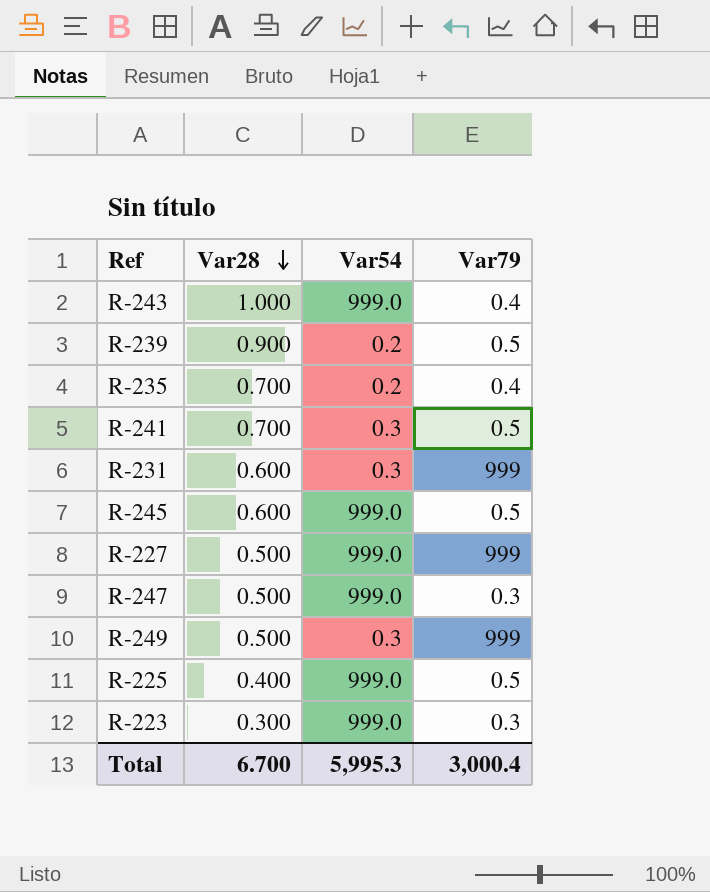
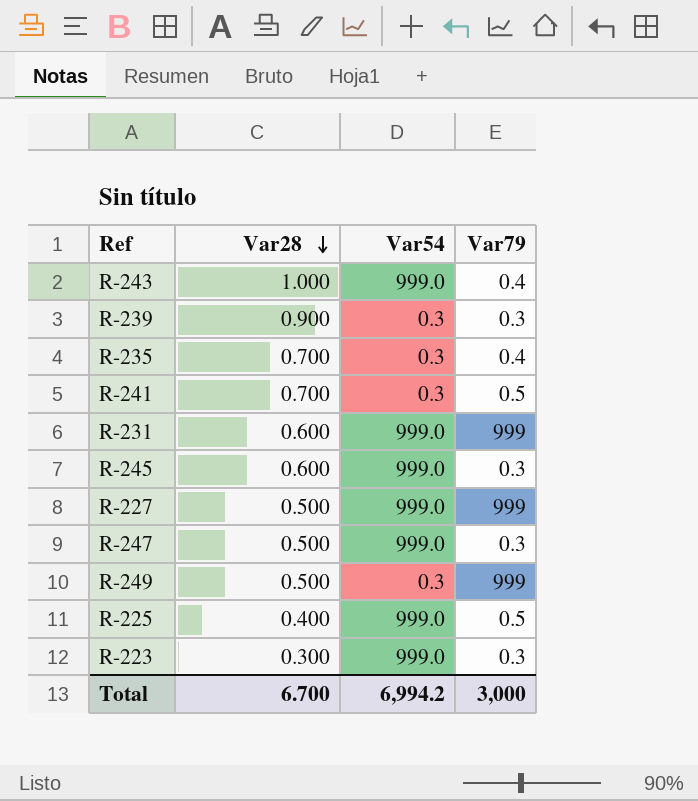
R-239 | Var54: 0.2 -> 0.3
R-239 | Var79: 0.5 -> 0.3
R-235 | Var54: 0.2 -> 0.3
R-231 | Var54: 0.3 -> 999.0
R-245 | Var79: 0.5 -> 0.3
Total | Var54: 5,995.3 -> 6,994.2
Total | Var79: 3,000.4 -> 3,000

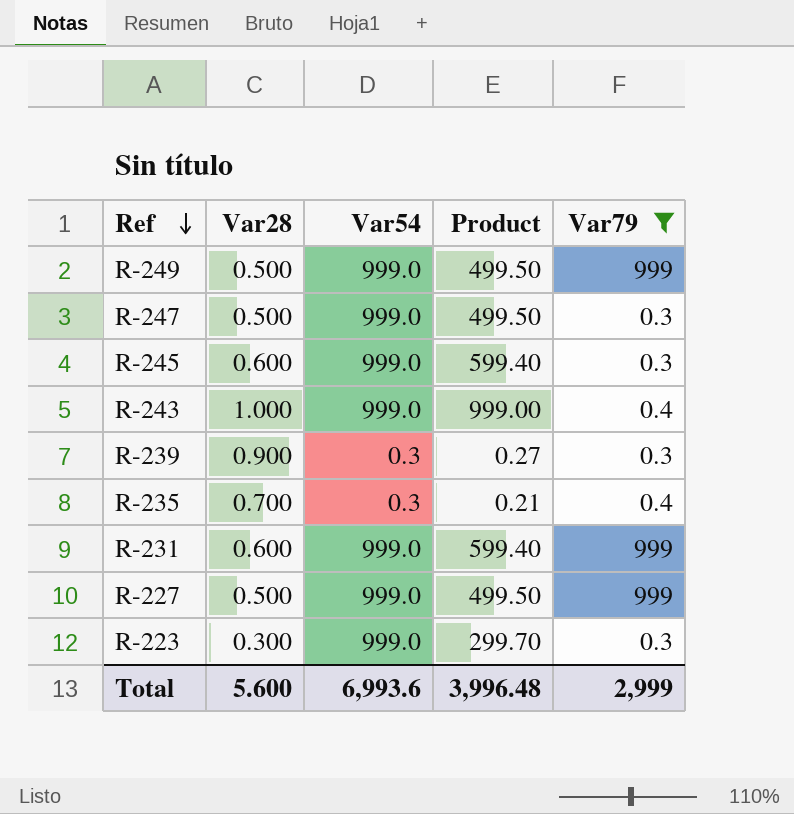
filter: none -> Var79 != 0.5
row order: Var28 descending -> Ref descending
column Product | formula: none -> [Var28] * [Var54]
R-249 | Var54: 0.3 -> 999.0
Total | Var28: 6.700 -> 5.600
Total | Var54: 6,994.2 -> 6,993.6
Total | Var79: 3,000 -> 2,999

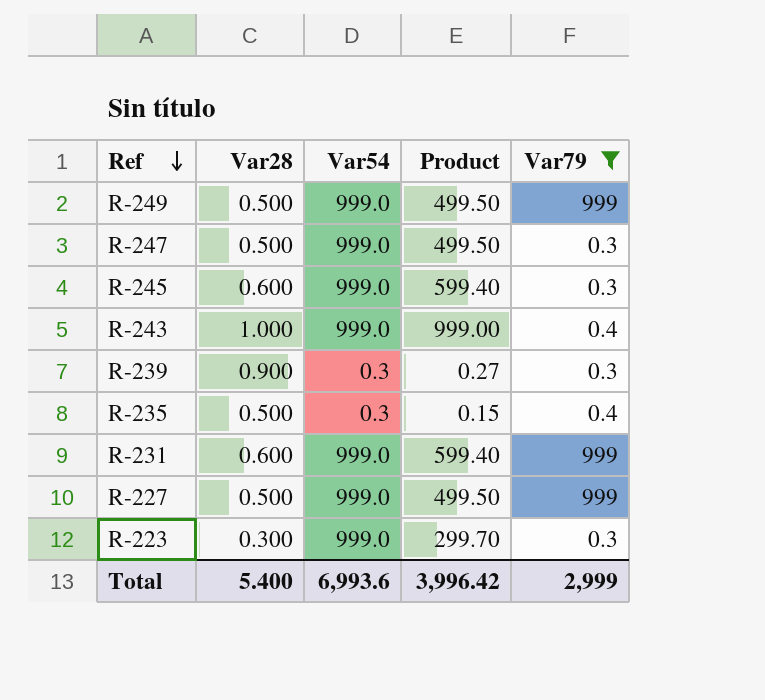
R-235 | Var28: 0.700 -> 0.500
R-235 | Product: 0.21 -> 0.15
Total | Var28: 5.600 -> 5.400
Total | Product: 3,996.48 -> 3,996.42

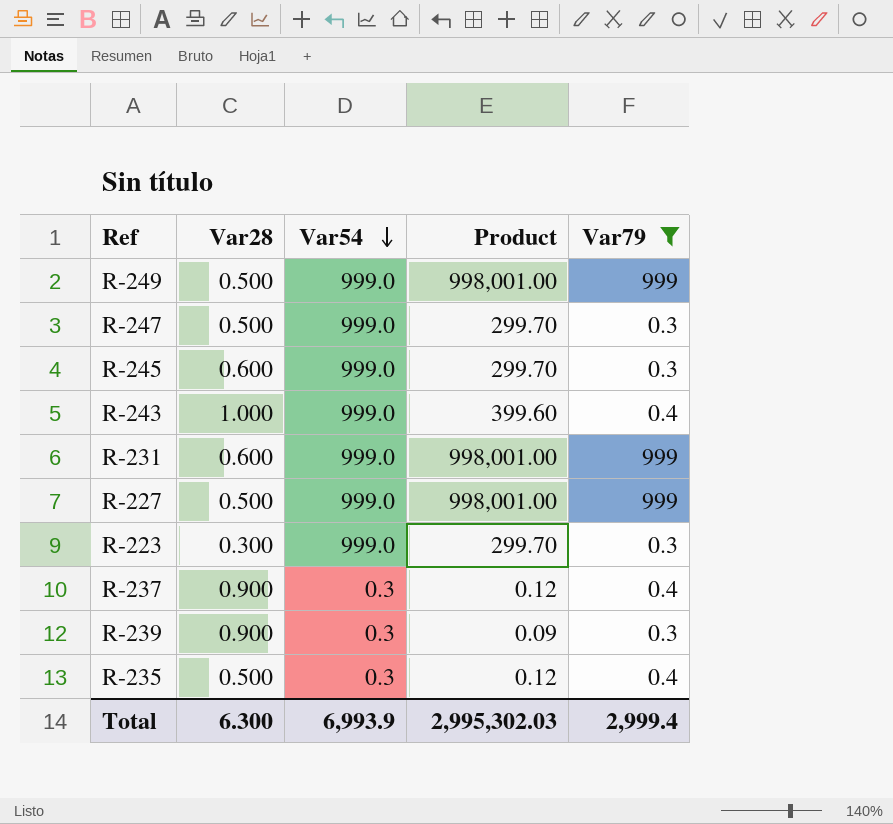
row order: Ref descending -> Var54 descending
column Product | formula: [Var28] * [Var54] -> [Var54] * [Var79]
row R-237: none -> 0.900 | 0.3 | 0.12 | 0.4
Total | Var28: 5.400 -> 6.300
Total | Var54: 6,993.6 -> 6,993.9
Total | Product: 3,996.42 -> 2,995,302.03
Total | Var79: 2,999 -> 2,999.4

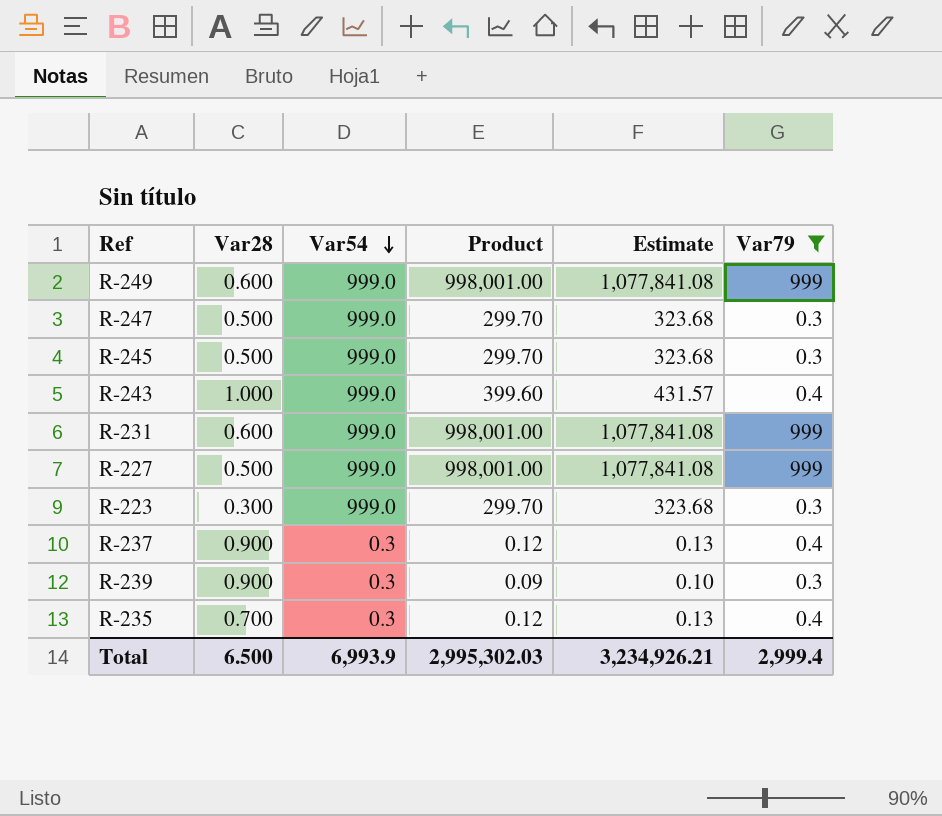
column Estimate | formula: none -> [Product] * 1.08
R-249 | Var28: 0.500 -> 0.600
R-245 | Var28: 0.600 -> 0.500
R-235 | Var28: 0.500 -> 0.700
Total | Var28: 6.300 -> 6.500

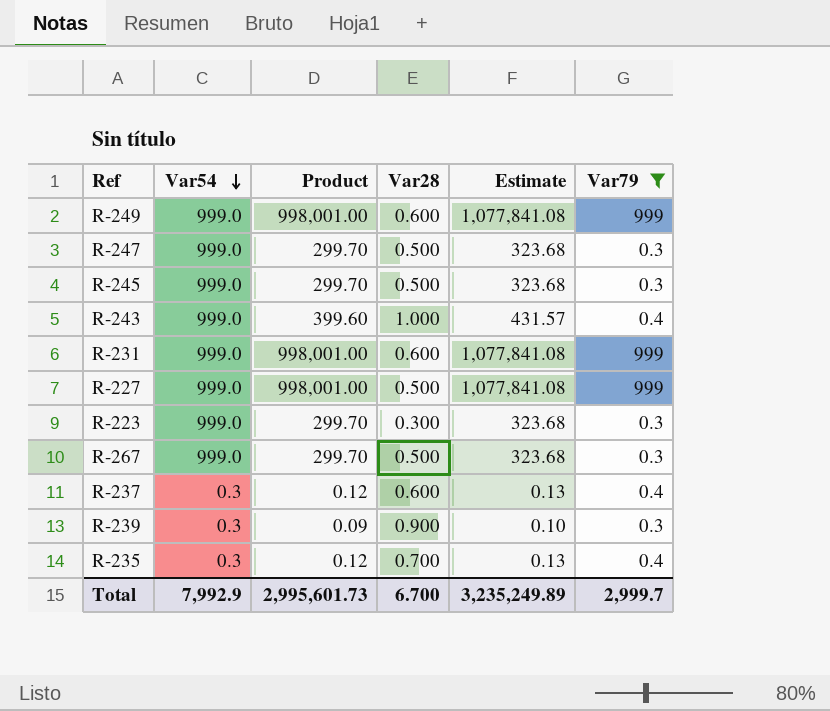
column Var28 | position: 2 -> 4
row R-267: none -> 999.0 | 299.70 | 0.500 | 323.68 | 0.3
R-237 | Var28: 0.900 -> 0.600
Total | Var54: 6,993.9 -> 7,992.9
Total | Product: 2,995,302.03 -> 2,995,601.73
Total | Var28: 6.500 -> 6.700
Total | Estimate: 3,234,926.21 -> 3,235,249.89
Total | Var79: 2,999.4 -> 2,999.7

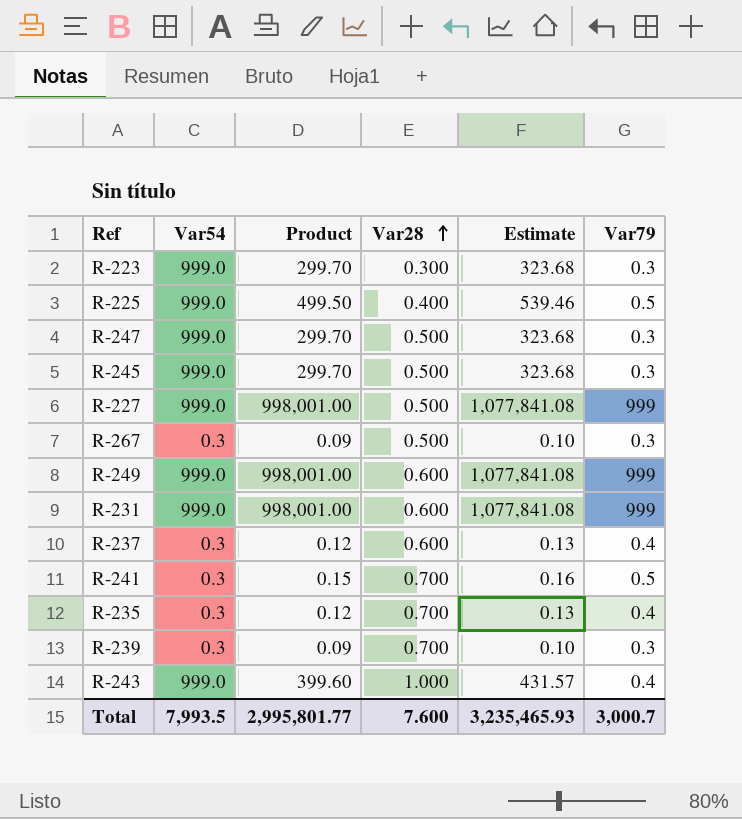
filter: Var79 != 0.5 -> none
row order: Var54 descending -> Var28 ascending
R-267 | Var54: 999.0 -> 0.3
R-267 | Product: 299.70 -> 0.09
R-267 | Estimate: 323.68 -> 0.10
R-239 | Var28: 0.900 -> 0.700
Total | Var54: 7,992.9 -> 7,993.5
Total | Product: 2,995,601.73 -> 2,995,801.77
Total | Var28: 6.700 -> 7.600
Total | Estimate: 3,235,249.89 -> 3,235,465.93
Total | Var79: 2,999.7 -> 3,000.7

